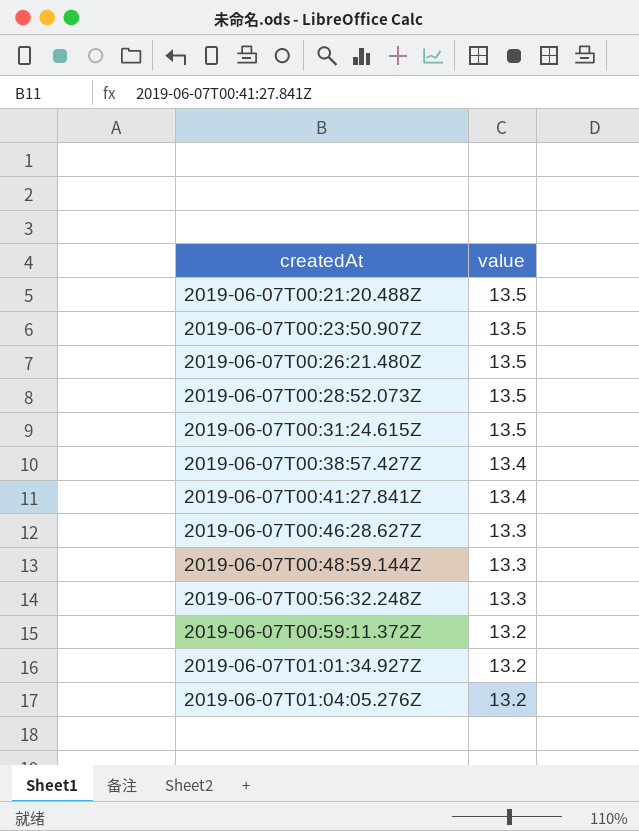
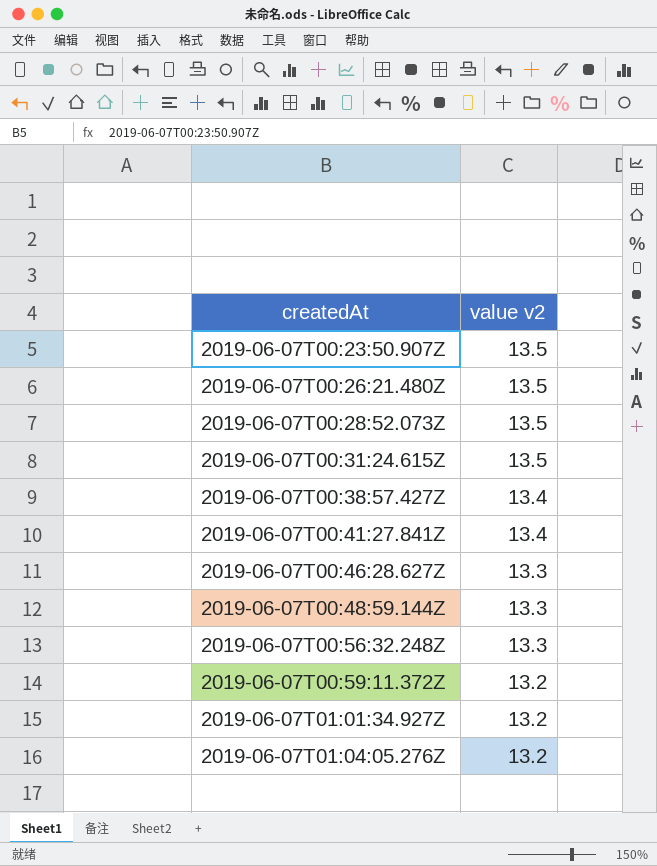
column name: value -> value v2
row 2019-06-07T00:21:20.488Z: 13.5 -> none

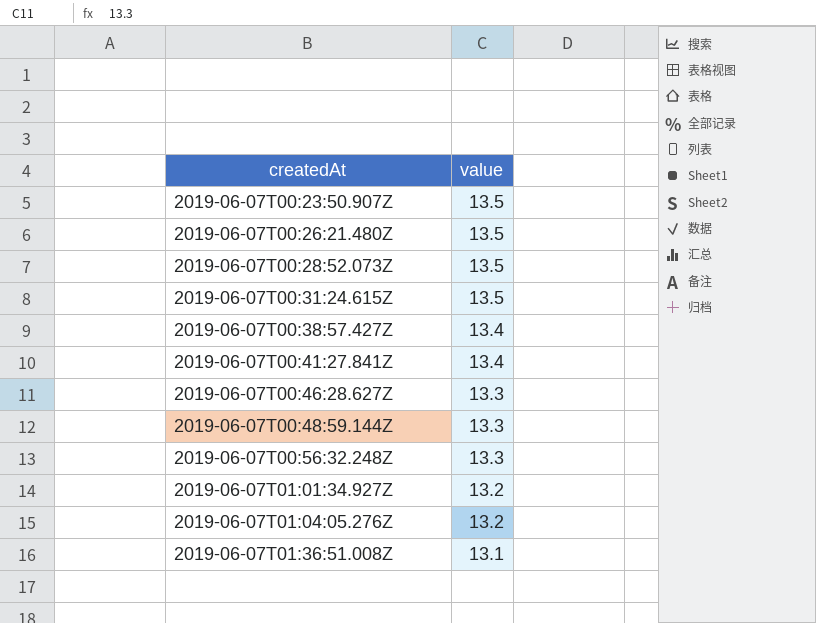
column name: value v2 -> value
row 2019-06-07T00:59:11.372Z: 13.2 -> none
row 2019-06-07T01:36:51.008Z: none -> 13.1

